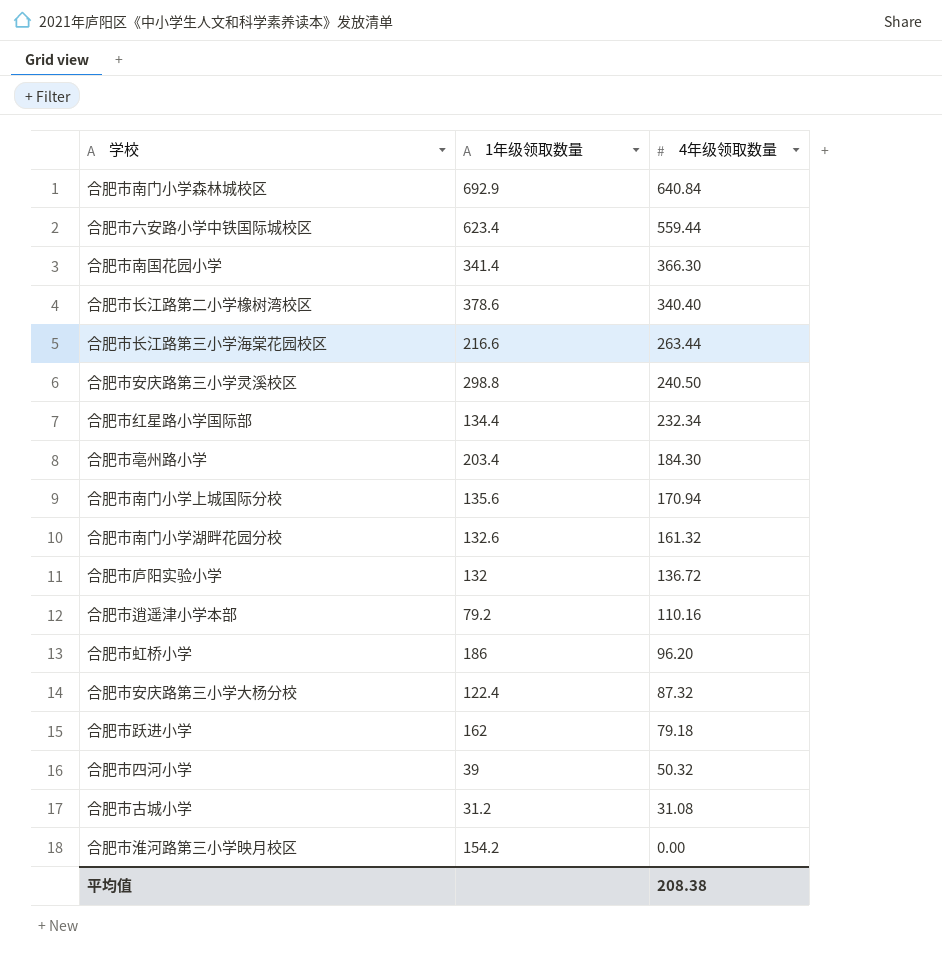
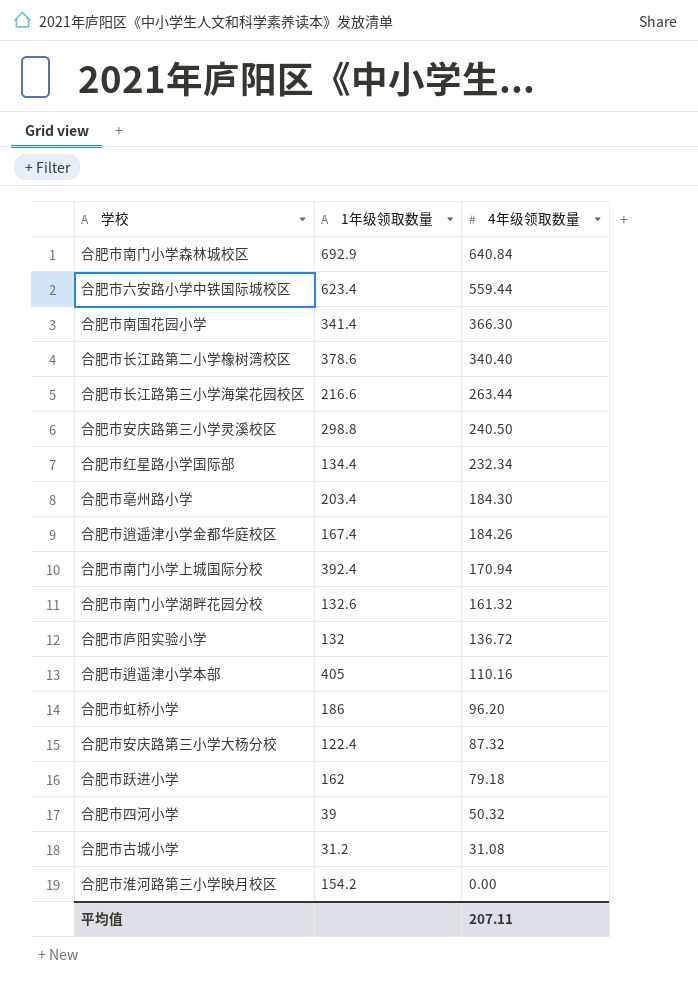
row 合肥市逍遥津小学金都华庭校区: none -> 167.4 | 184.26
合肥市南门小学上城国际分校 | 1年级领取数量: 135.6 -> 392.4
合肥市逍遥津小学本部 | 1年级领取数量: 79.2 -> 405
平均值 | 4年级领取数量: 208.38 -> 207.11

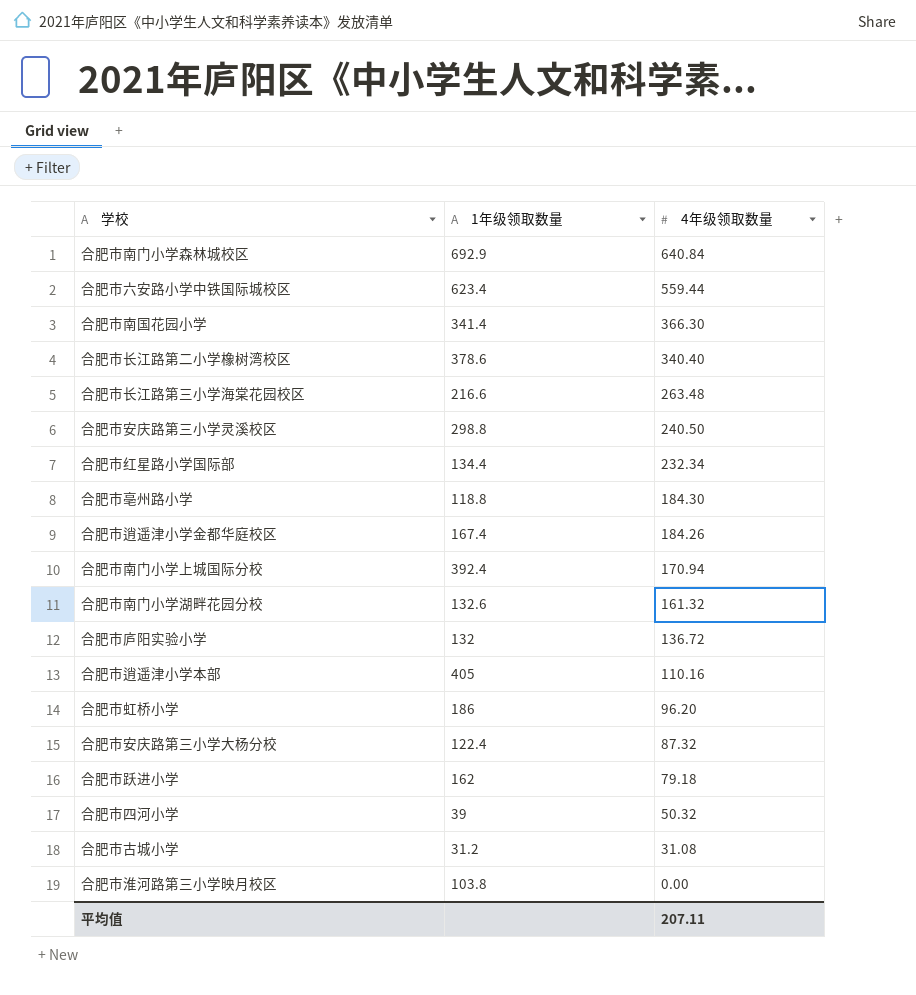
合肥市长江路第三小学海棠花园校区 | 4年级领取数量: 263.44 -> 263.48
合肥市亳州路小学 | 1年级领取数量: 203.4 -> 118.8
合肥市淮河路第三小学映月校区 | 1年级领取数量: 154.2 -> 103.8

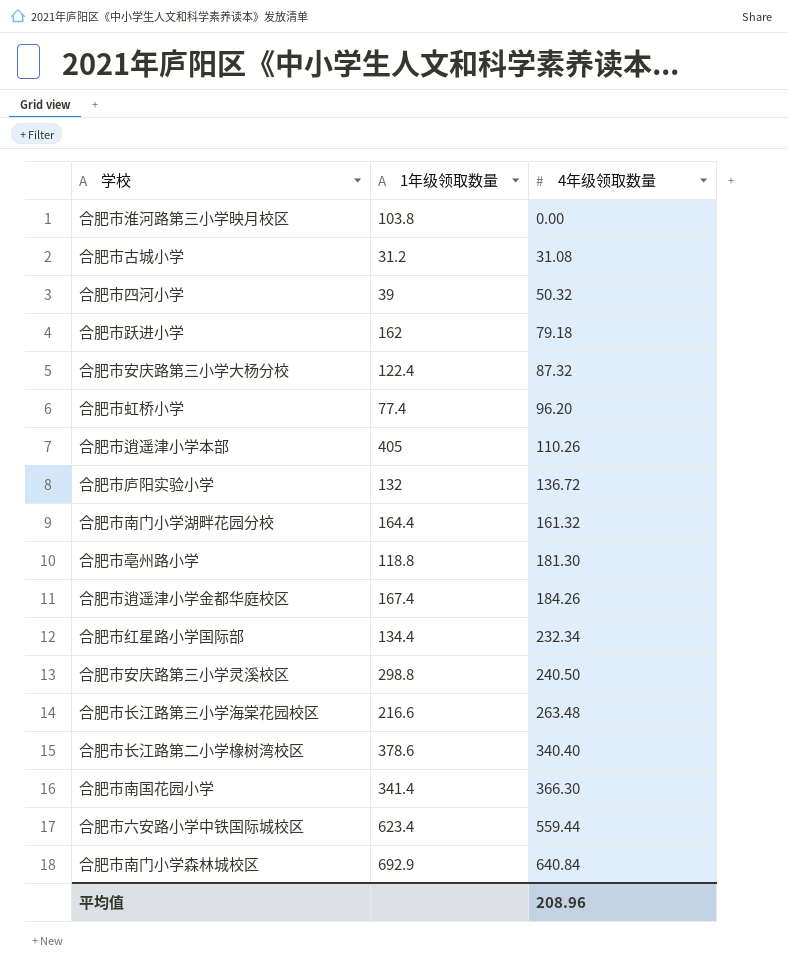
row order: 4年级领取数量 descending -> 4年级领取数量 ascending
row 合肥市南门小学上城国际分校: 392.4 | 170.94 -> none
合肥市虹桥小学 | 1年级领取数量: 186 -> 77.4
合肥市逍遥津小学本部 | 4年级领取数量: 110.16 -> 110.26
合肥市南门小学湖畔花园分校 | 1年级领取数量: 132.6 -> 164.4
合肥市亳州路小学 | 4年级领取数量: 184.30 -> 181.30
平均值 | 4年级领取数量: 207.11 -> 208.96

